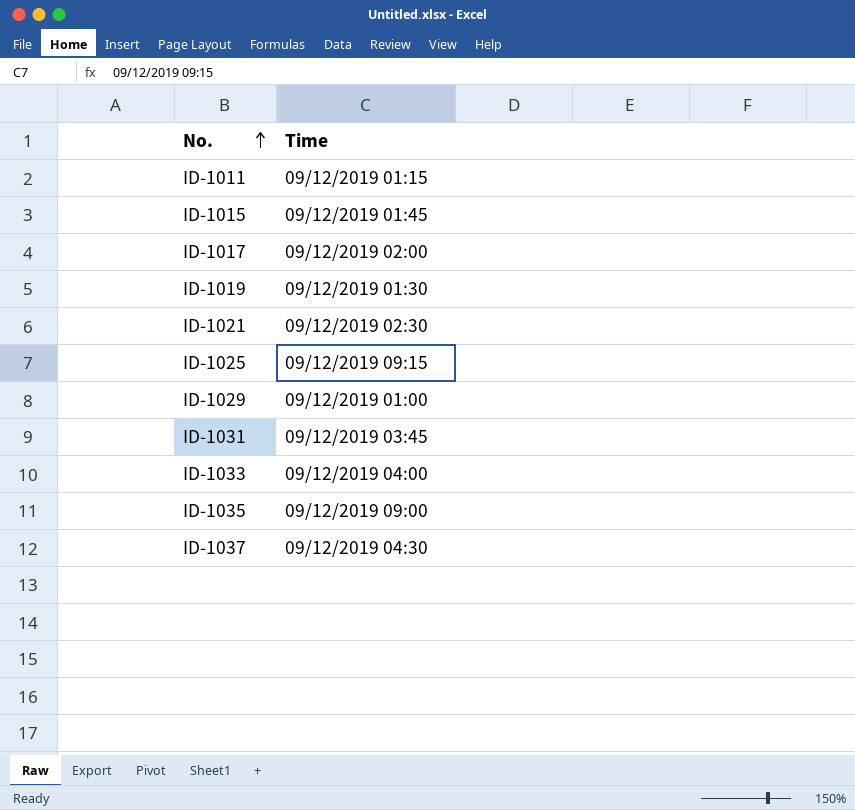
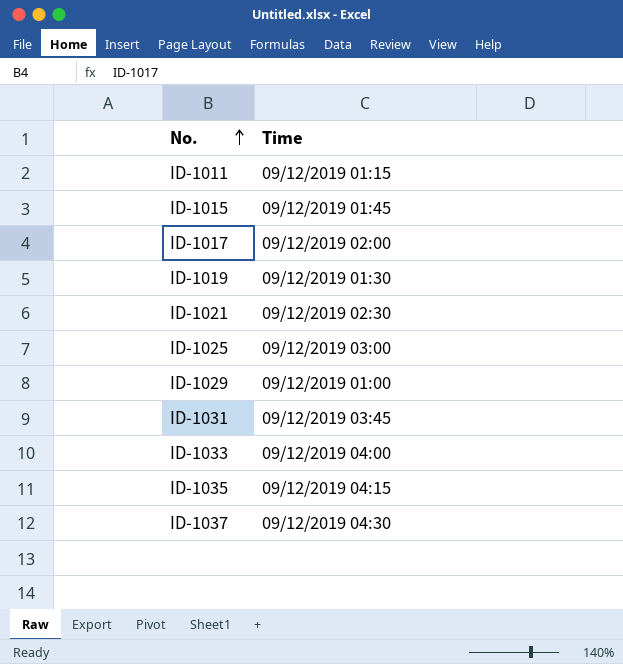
ID-1025 | Time: 09/12/2019 09:15 -> 09/12/2019 03:00
ID-1035 | Time: 09/12/2019 09:00 -> 09/12/2019 04:15

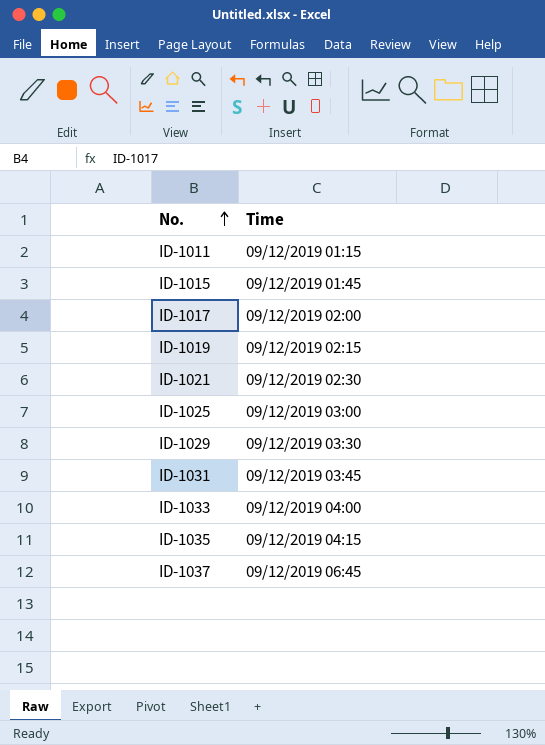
ID-1019 | Time: 09/12/2019 01:30 -> 09/12/2019 02:15
ID-1029 | Time: 09/12/2019 01:00 -> 09/12/2019 03:30
ID-1037 | Time: 09/12/2019 04:30 -> 09/12/2019 06:45

